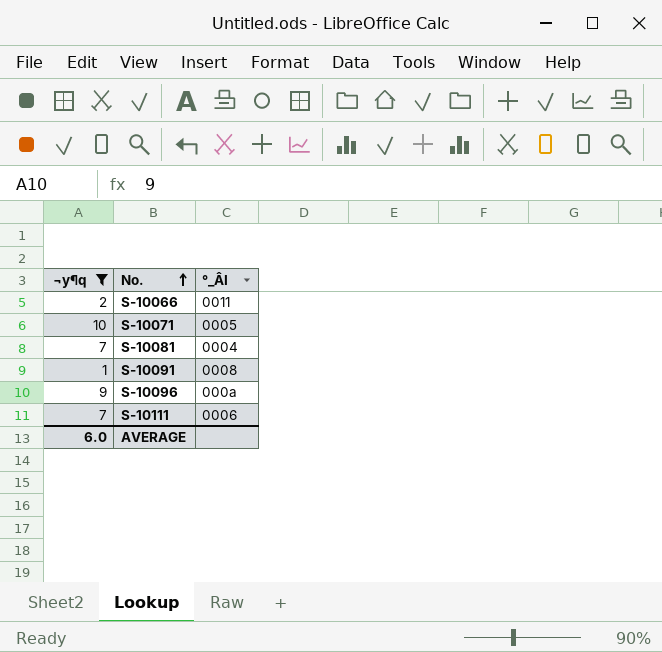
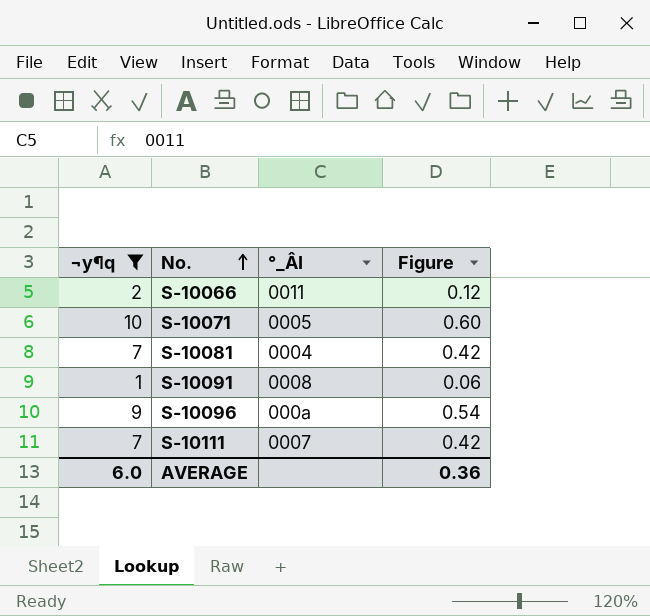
column Figure | formula: none -> [¬y¶q] * 0.06
S-10111 | °_ÂI: 0006 -> 0007

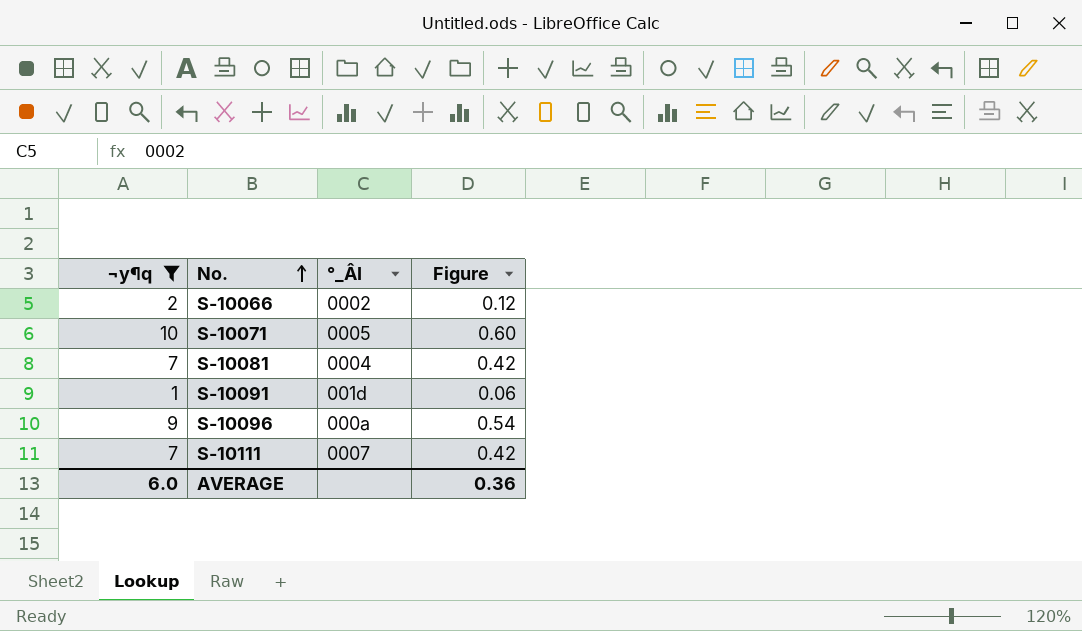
S-10066 | °_ÂI: 0011 -> 0002
S-10091 | °_ÂI: 0008 -> 001d

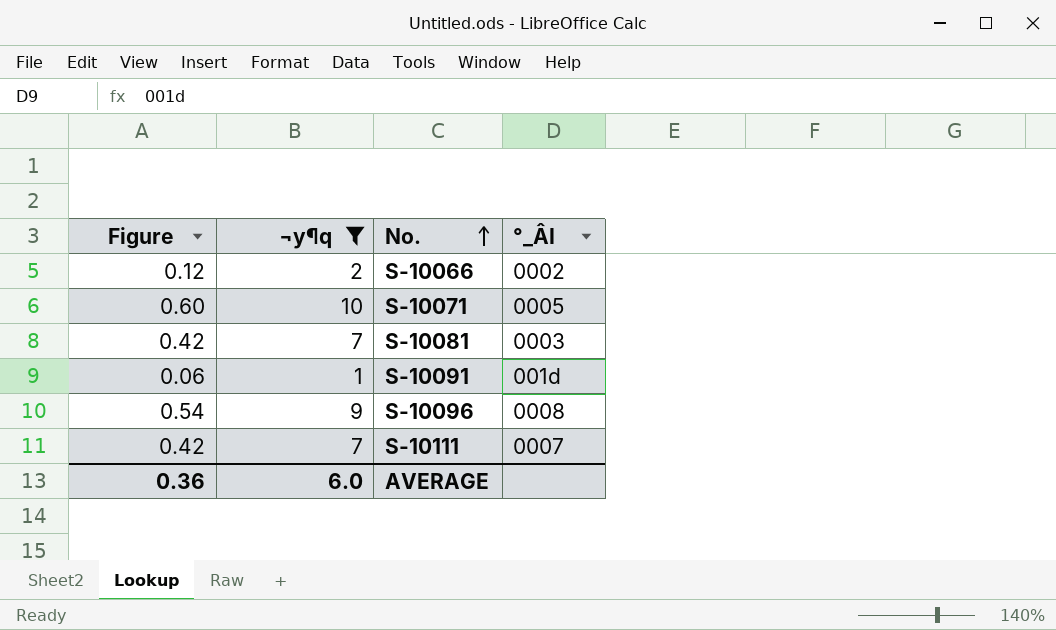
column Figure | position: 4 -> 1
S-10081 | °_ÂI: 0004 -> 0003
S-10096 | °_ÂI: 000a -> 0008

